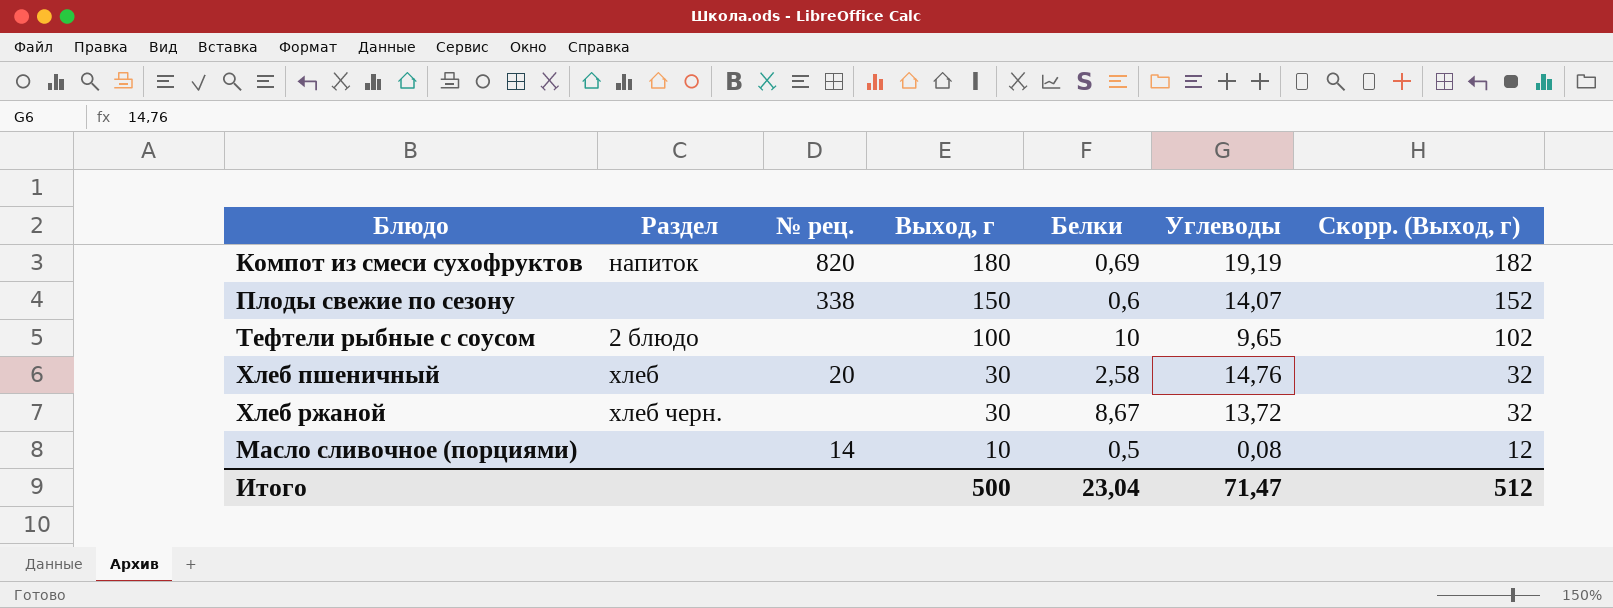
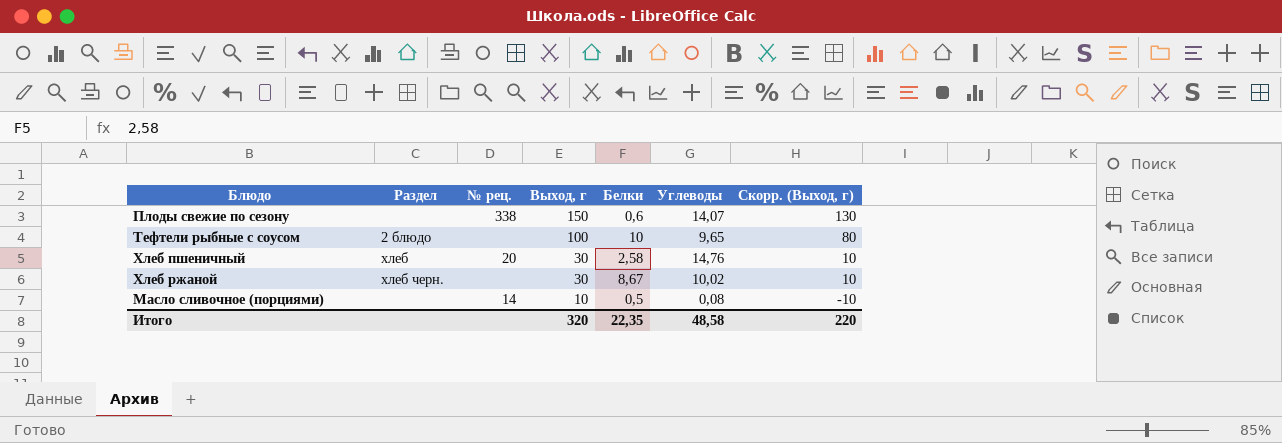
column Скорр. (Выход, г) | formula: [Выход, г] + 2 -> [Выход, г] - 20
row Компот из смеси сухофруктов: напиток | 820 | 180 | 0,69 | 19,19 | 182 -> none
Хлеб ржаной | Углеводы: 13,72 -> 10,02
Итого | Выход, г: 500 -> 320
Итого | Белки: 23,04 -> 22,35
Итого | Углеводы: 71,47 -> 48,58
Итого | Скорр. (Выход, г): 512 -> 220

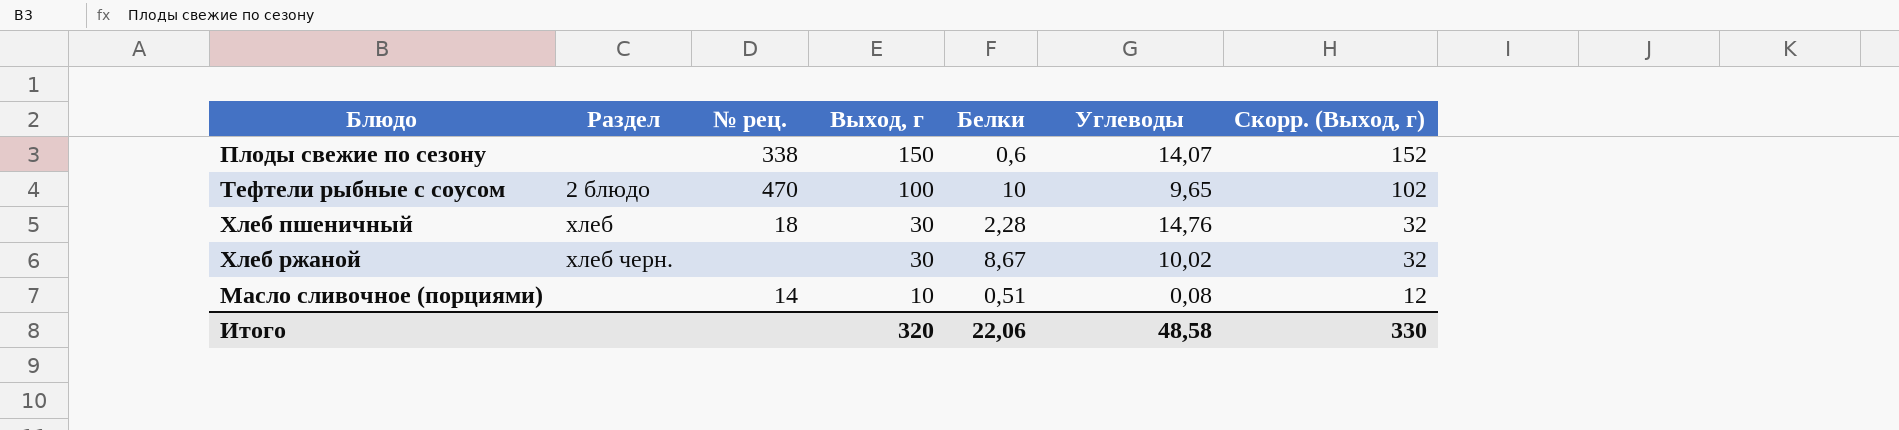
column Скорр. (Выход, г) | formula: [Выход, г] - 20 -> [Выход, г] + 2
Тефтели рыбные с соусом | № рец.: none -> 470
Хлеб пшеничный | № рец.: 20 -> 18
Хлеб пшеничный | Белки: 2,58 -> 2,28
Масло сливочное (порциями) | Белки: 0,5 -> 0,51
Итого | Белки: 22,35 -> 22,06
Итого | Скорр. (Выход, г): 220 -> 330

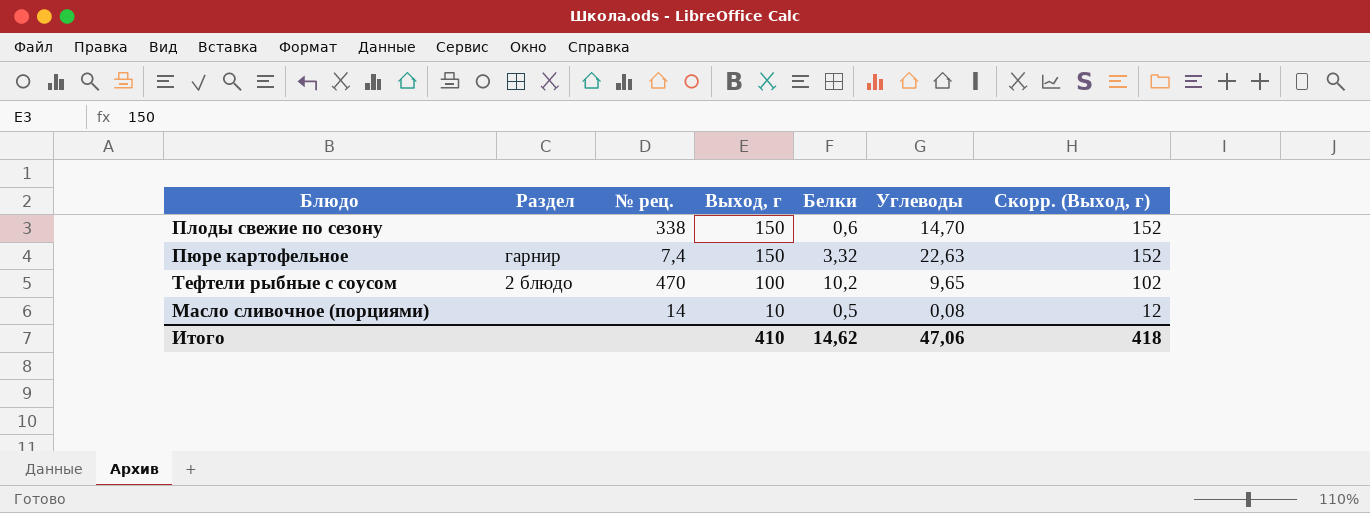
row Хлеб пшеничный: хлеб | 18 | 30 | 2,28 | 14,76 | 32 -> none
row Хлеб ржаной: хлеб черн. | none | 30 | 8,67 | 10,02 | 32 -> none
Плоды свежие по сезону | Углеводы: 14,07 -> 14,70
row Пюре картофельное: none -> гарнир | 7,4 | 150 | 3,32 | 22,63 | 152
Тефтели рыбные с соусом | Белки: 10 -> 10,2
Масло сливочное (порциями) | Белки: 0,51 -> 0,5
Итого | Выход, г: 320 -> 410
Итого | Белки: 22,06 -> 14,62
Итого | Углеводы: 48,58 -> 47,06
Итого | Скорр. (Выход, г): 330 -> 418

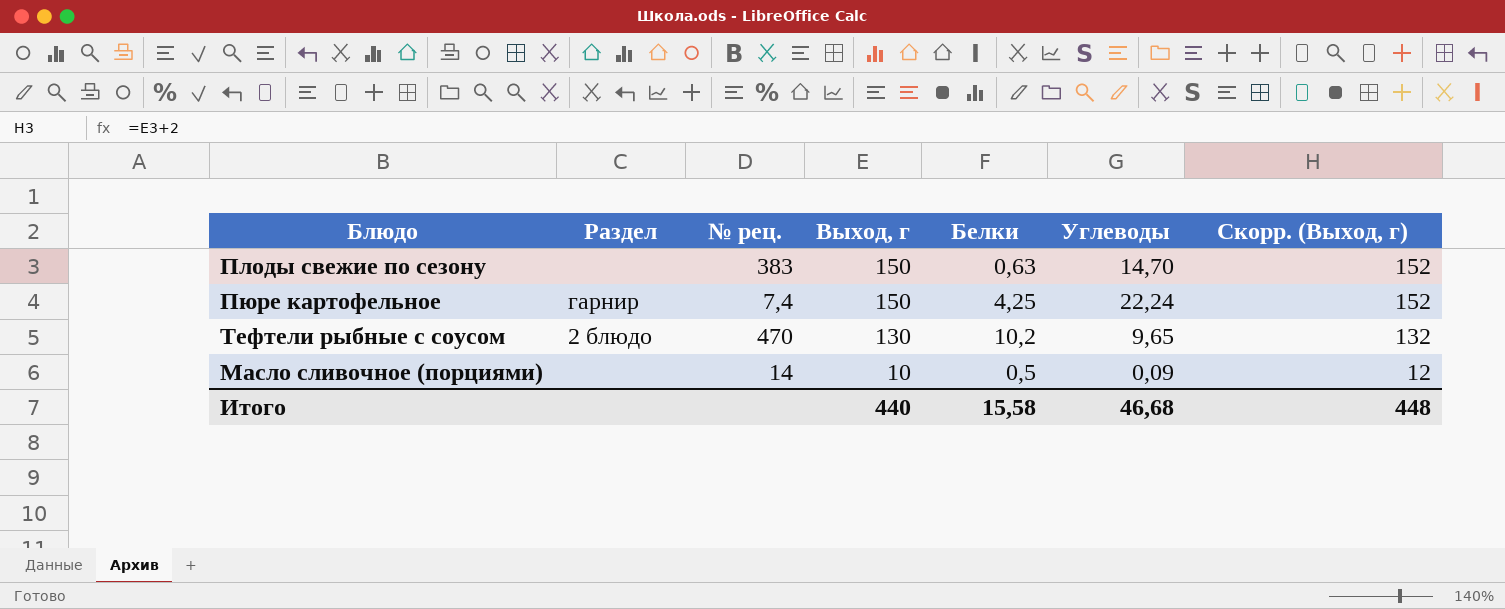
Плоды свежие по сезону | № рец.: 338 -> 383
Плоды свежие по сезону | Белки: 0,6 -> 0,63
Пюре картофельное | Белки: 3,32 -> 4,25
Пюре картофельное | Углеводы: 22,63 -> 22,24
Тефтели рыбные с соусом | Выход, г: 100 -> 130
Тефтели рыбные с соусом | Скорр. (Выход, г): 102 -> 132
Масло сливочное (порциями) | Углеводы: 0,08 -> 0,09
Итого | Выход, г: 410 -> 440
Итого | Белки: 14,62 -> 15,58
Итого | Углеводы: 47,06 -> 46,68
Итого | Скорр. (Выход, г): 418 -> 448

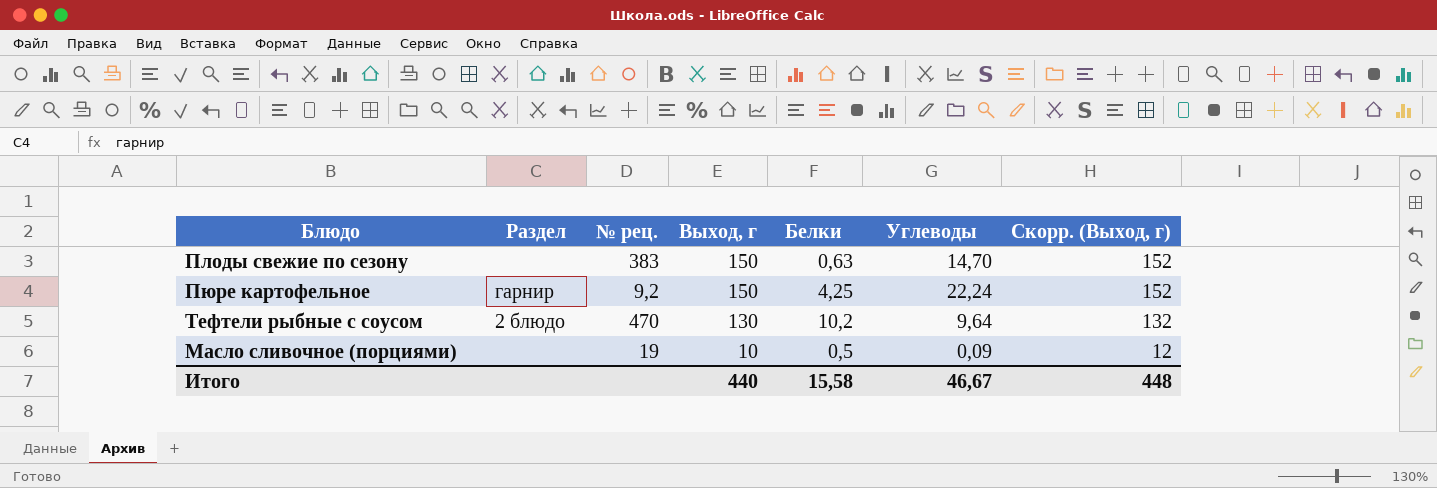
Пюре картофельное | № рец.: 7,4 -> 9,2
Тефтели рыбные с соусом | Углеводы: 9,65 -> 9,64
Масло сливочное (порциями) | № рец.: 14 -> 19
Итого | Углеводы: 46,68 -> 46,67

